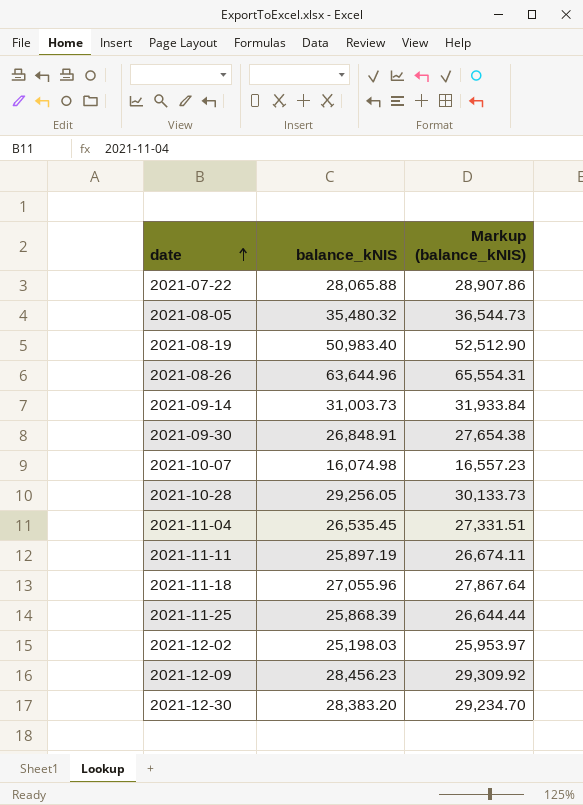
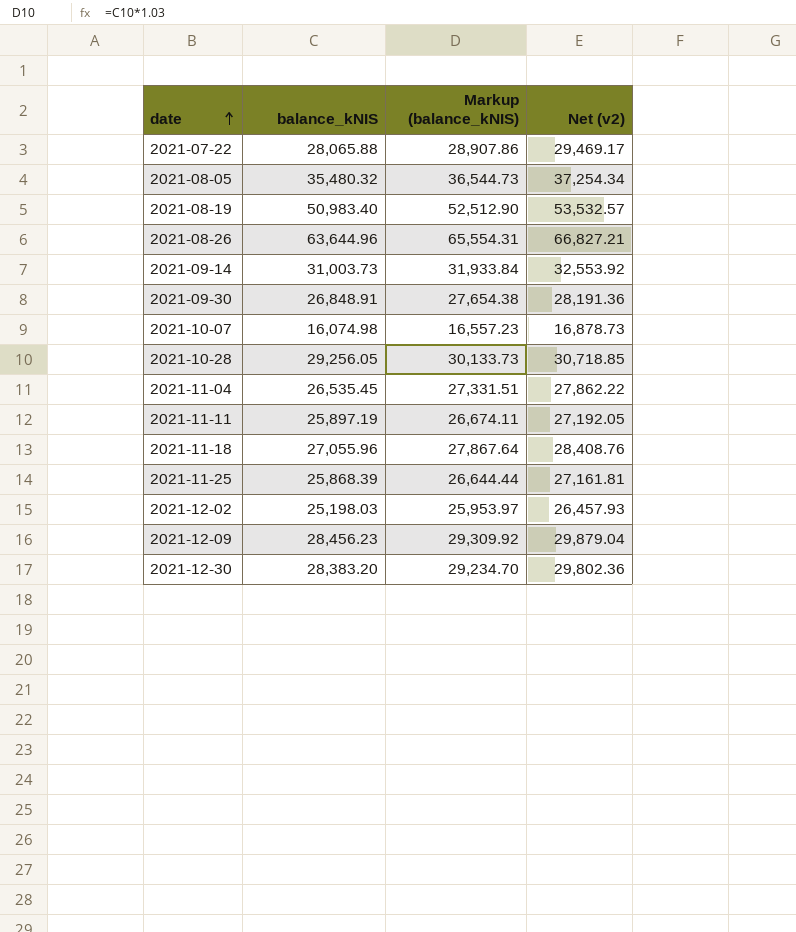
column Net (v2) | formula: none -> [balance_kNIS] * 1.05

